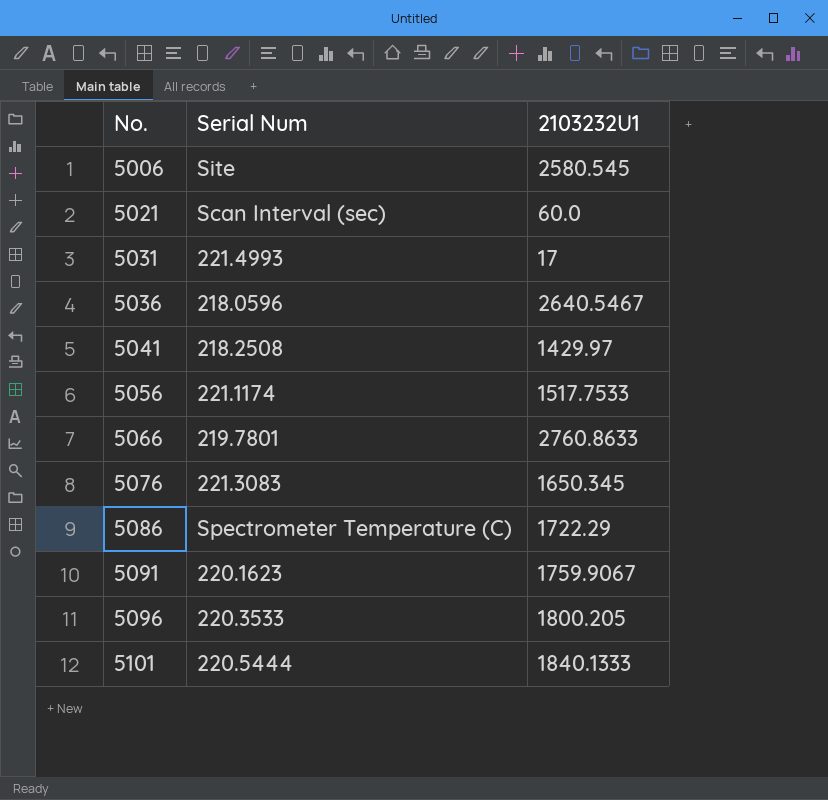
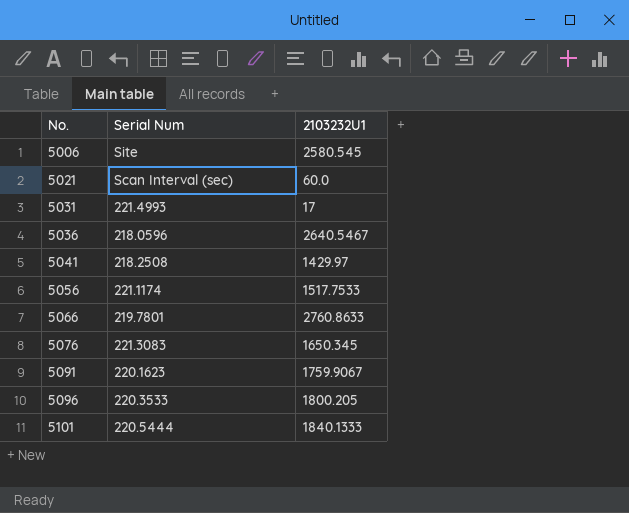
row 5086: Spectrometer Temperature (C) | 1722.29 -> none

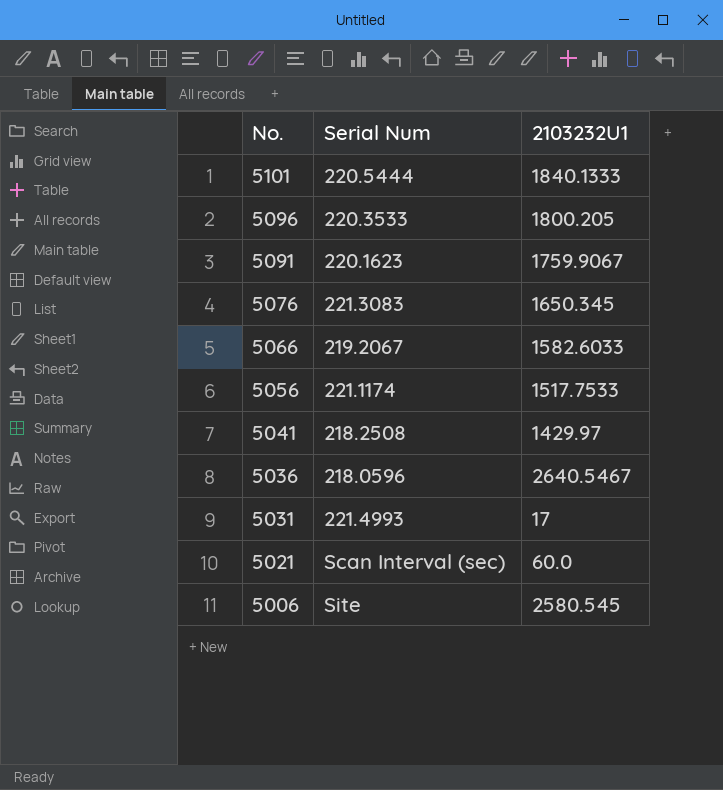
row order: No. ascending -> No. descending
5066 | Serial Num: 219.7801 -> 219.2067
5066 | 2103232U1: 2760.8633 -> 1582.6033

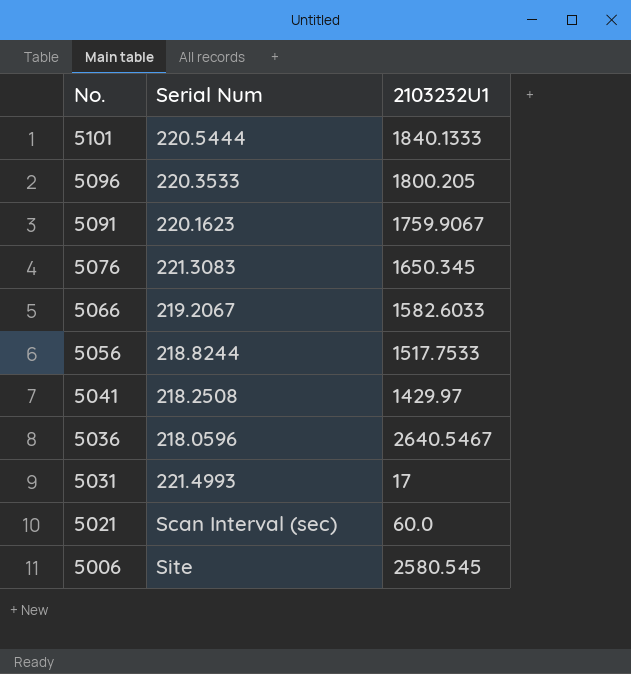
5056 | Serial Num: 221.1174 -> 218.8244

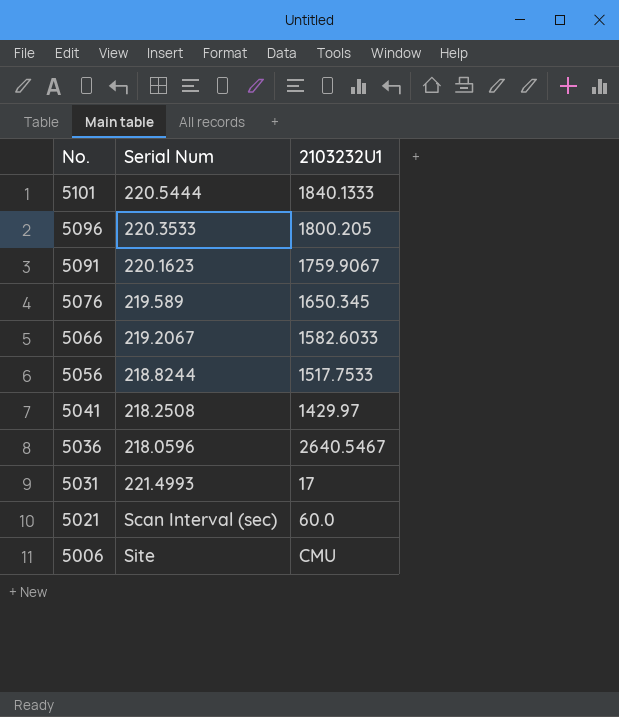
5076 | Serial Num: 221.3083 -> 219.589
5006 | 2103232U1: 2580.545 -> CMU

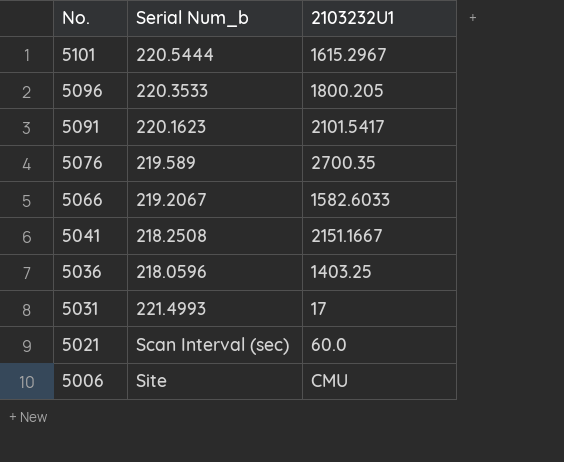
column name: Serial Num -> Serial Num_b
row 5056: 218.8244 | 1517.7533 -> none
5101 | 2103232U1: 1840.1333 -> 1615.2967
5091 | 2103232U1: 1759.9067 -> 2101.5417
5076 | 2103232U1: 1650.345 -> 2700.35
5041 | 2103232U1: 1429.97 -> 2151.1667
5036 | 2103232U1: 2640.5467 -> 1403.25

